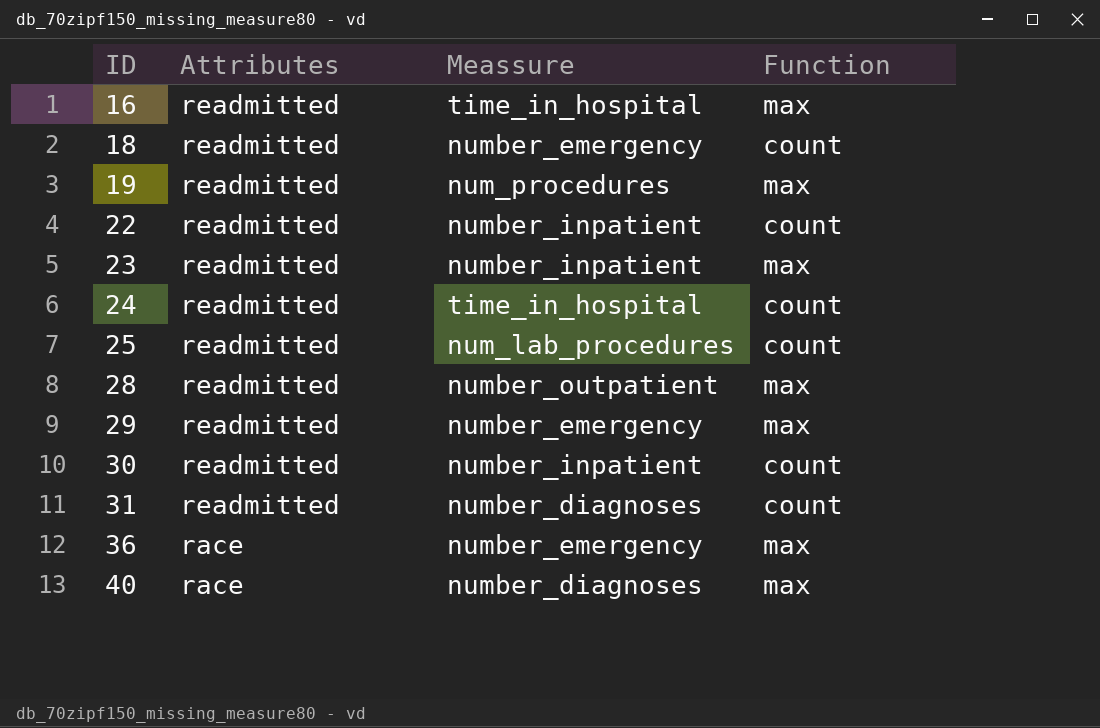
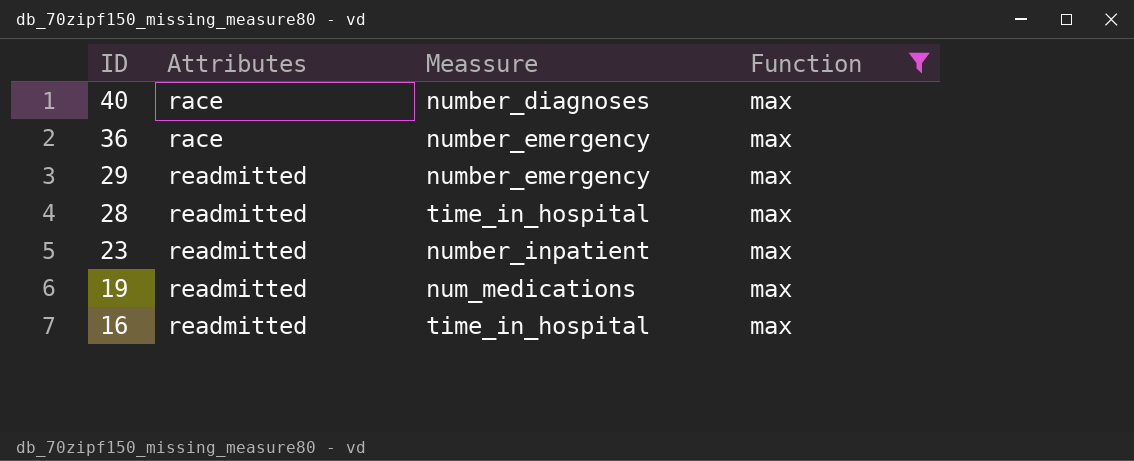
filter: none -> Function = max
row order: ID ascending -> ID descending
28 | Meassure: number_outpatient -> time_in_hospital
19 | Meassure: num_procedures -> num_medications

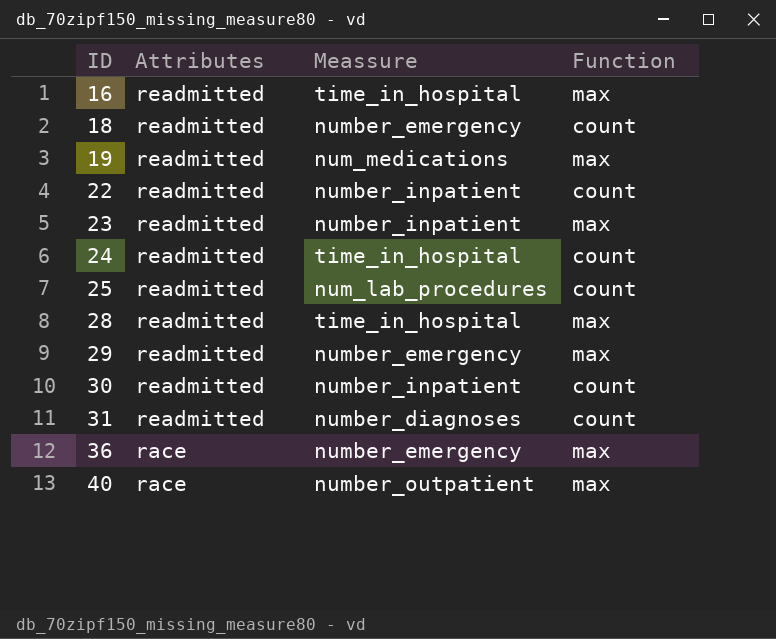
filter: Function = max -> none
row order: ID descending -> ID ascending
40 | Meassure: number_diagnoses -> number_outpatient

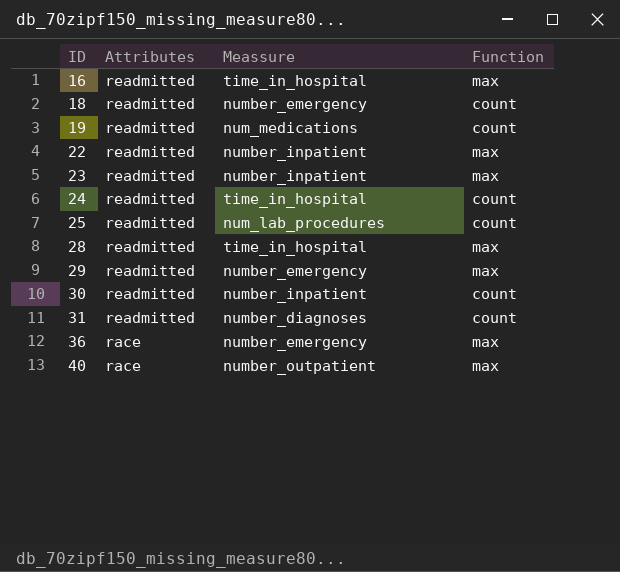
19 | Function: max -> count
22 | Function: count -> max

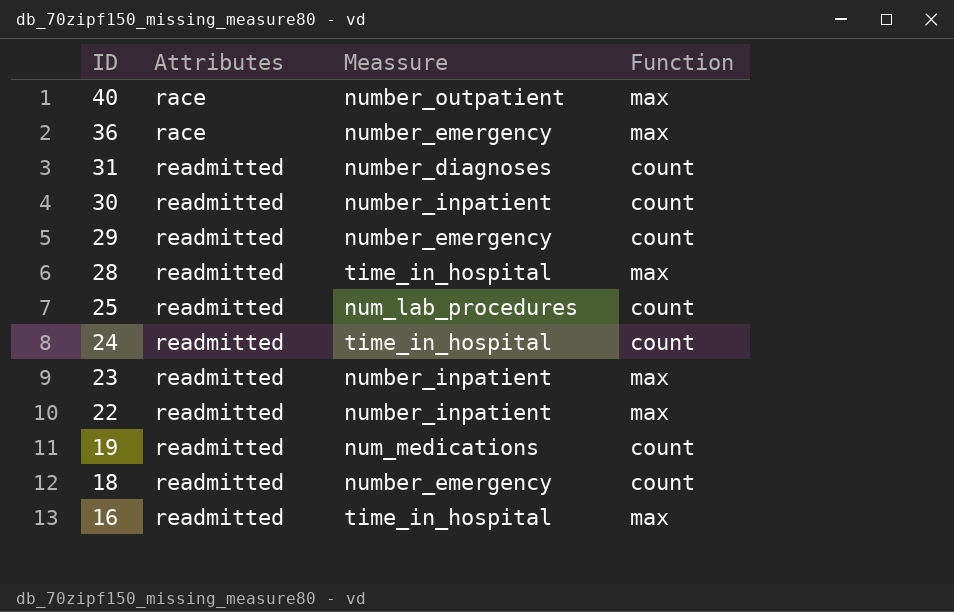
row order: ID ascending -> ID descending
29 | Function: max -> count

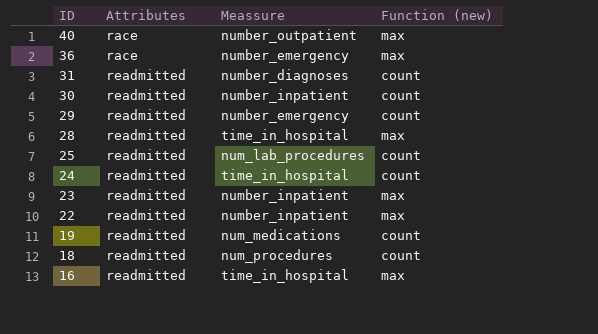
column name: Function -> Function (new)
18 | Meassure: number_emergency -> num_procedures

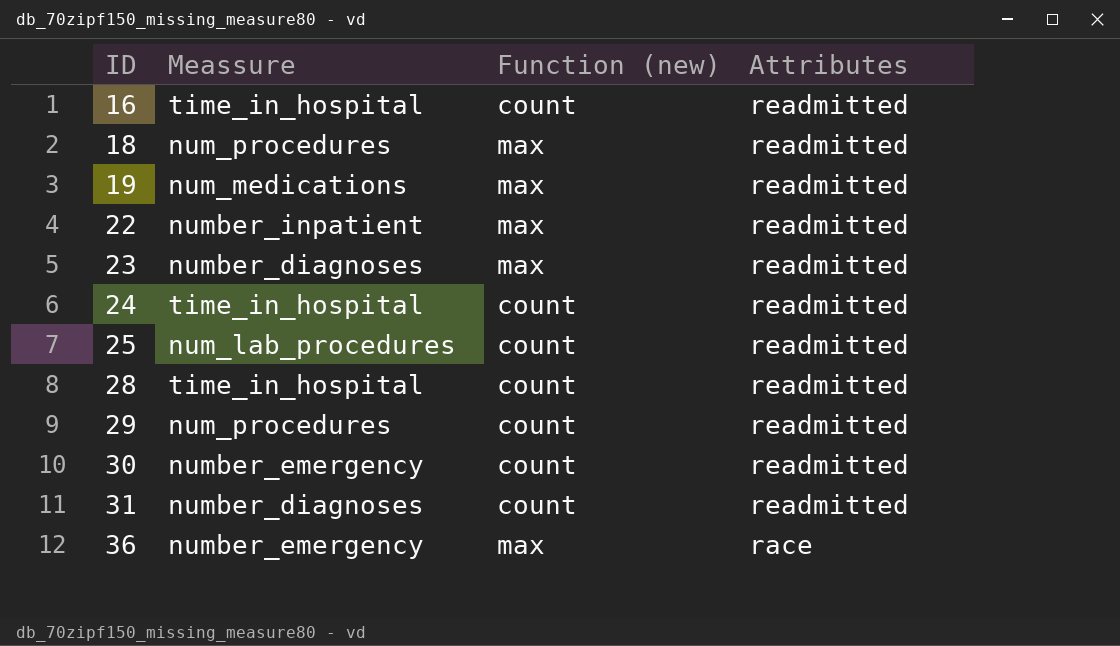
row order: ID descending -> ID ascending
column Attributes | position: 2 -> 4
row 40: race | number_outpatient | max -> none
16 | Function (new): max -> count
18 | Function (new): count -> max
19 | Function (new): count -> max
23 | Meassure: number_inpatient -> number_diagnoses
28 | Function (new): max -> count
29 | Meassure: number_emergency -> num_procedures
30 | Meassure: number_inpatient -> number_emergency

